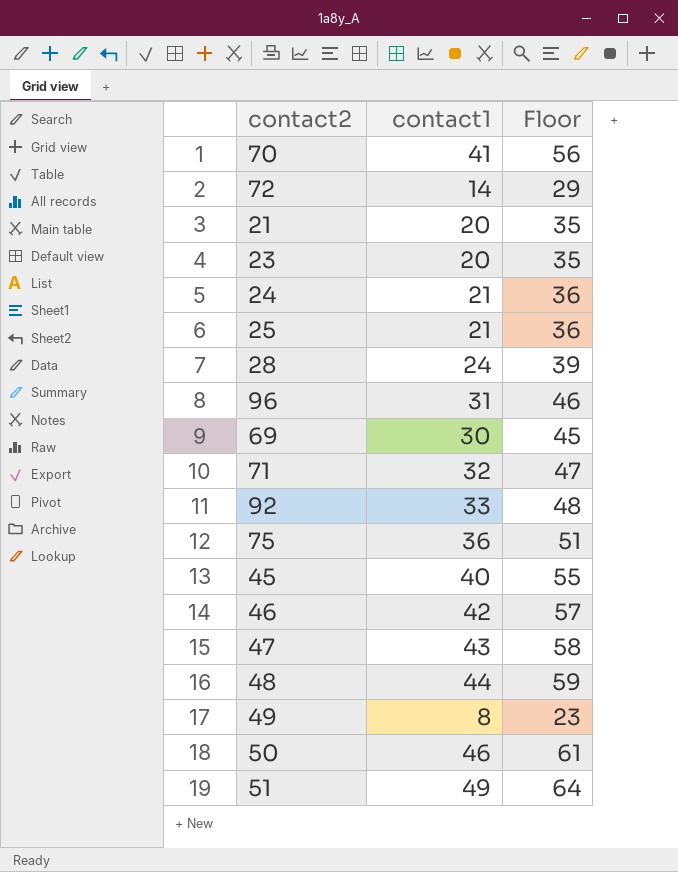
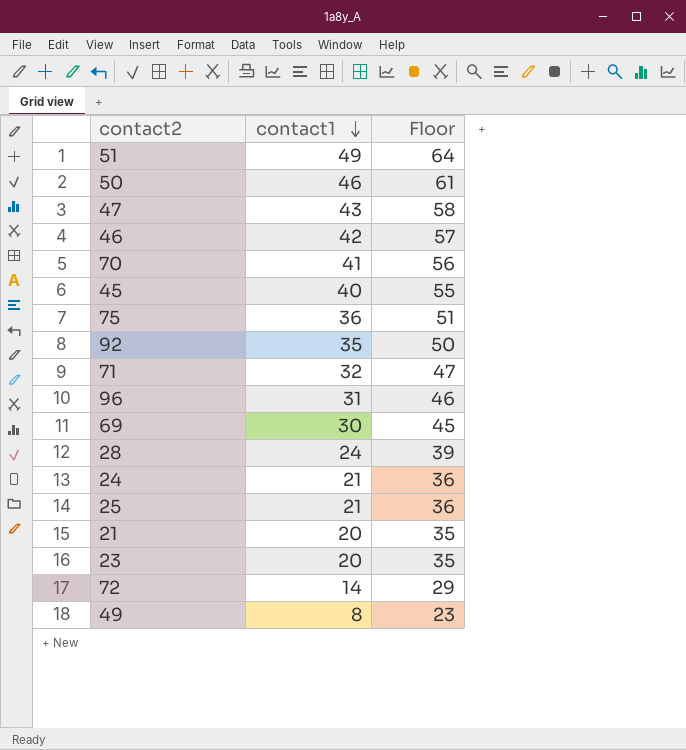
row order: none -> contact1 descending
row 48: 44 | 59 -> none
92 | contact1: 33 -> 35
92 | Floor: 48 -> 50

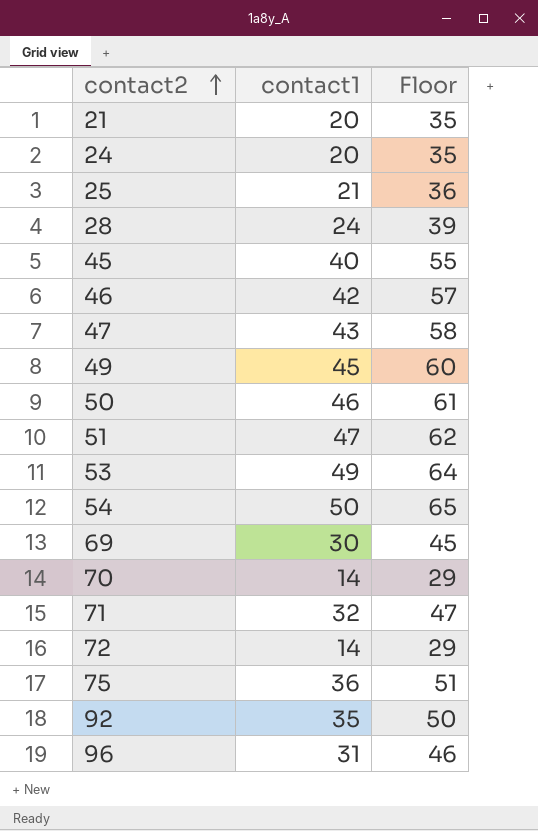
row order: contact1 descending -> contact2 ascending
row 23: 20 | 35 -> none
24 | contact1: 21 -> 20
24 | Floor: 36 -> 35
49 | contact1: 8 -> 45
49 | Floor: 23 -> 60
51 | contact1: 49 -> 47
51 | Floor: 64 -> 62
row 53: none -> 49 | 64
row 54: none -> 50 | 65
70 | contact1: 41 -> 14
70 | Floor: 56 -> 29

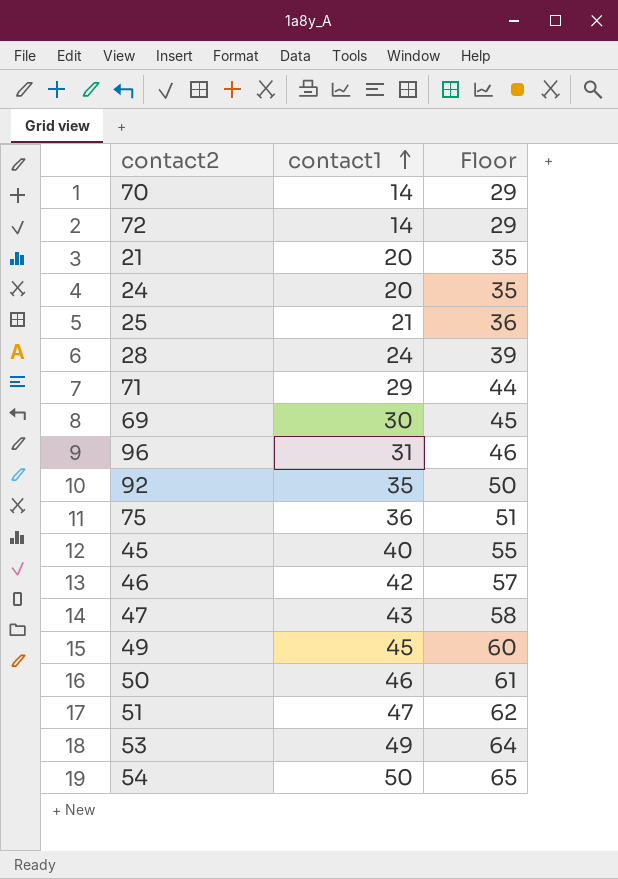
row order: contact2 ascending -> contact1 ascending
71 | contact1: 32 -> 29
71 | Floor: 47 -> 44

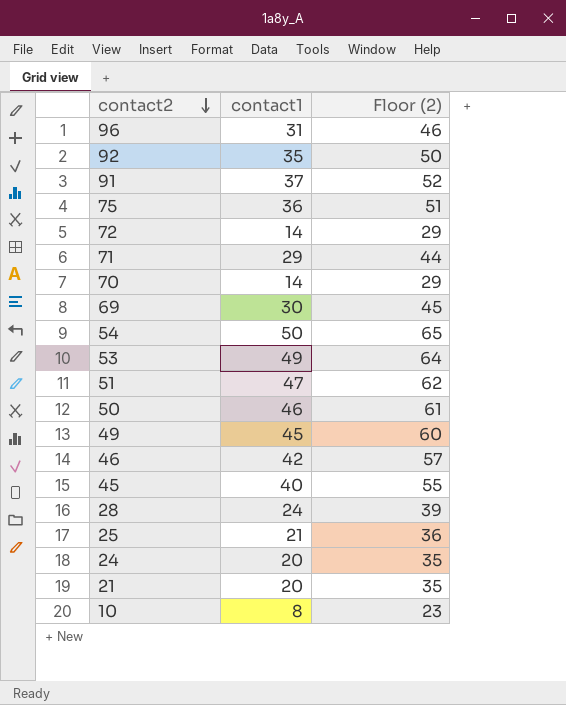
row order: contact1 ascending -> contact2 descending
column name: Floor -> Floor (2)
row 47: 43 | 58 -> none
row 91: none -> 37 | 52
row 10: none -> 8 | 23

